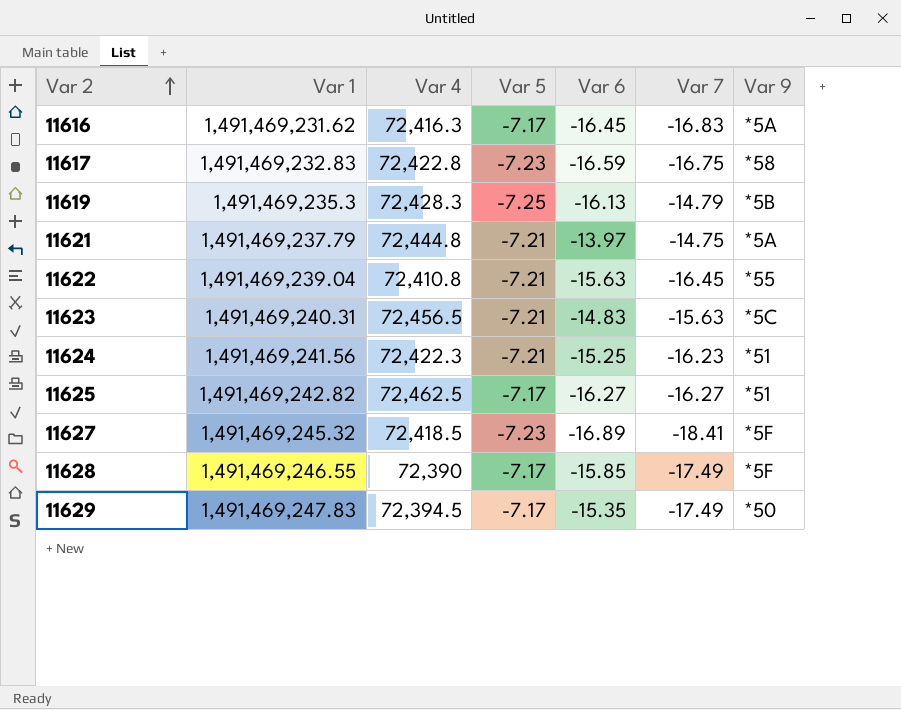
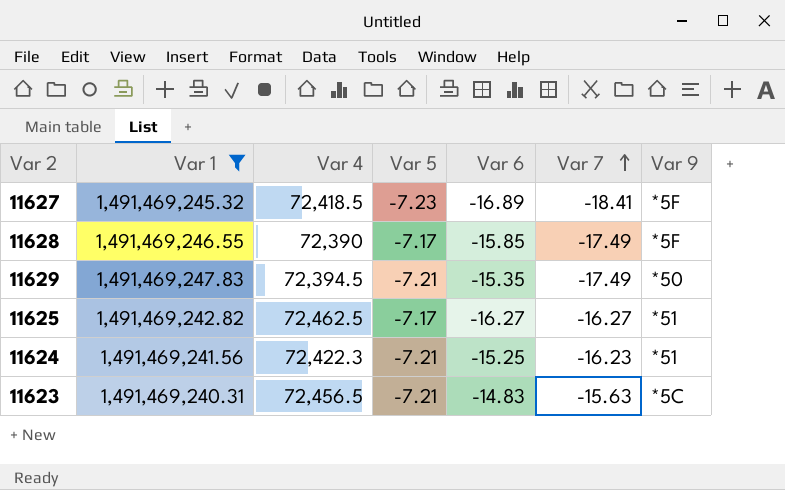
filter: none -> Var 1 >= 1,491,469,240.31
row order: Var 2 ascending -> Var 7 ascending
11629 | Var 5: -7.17 -> -7.21

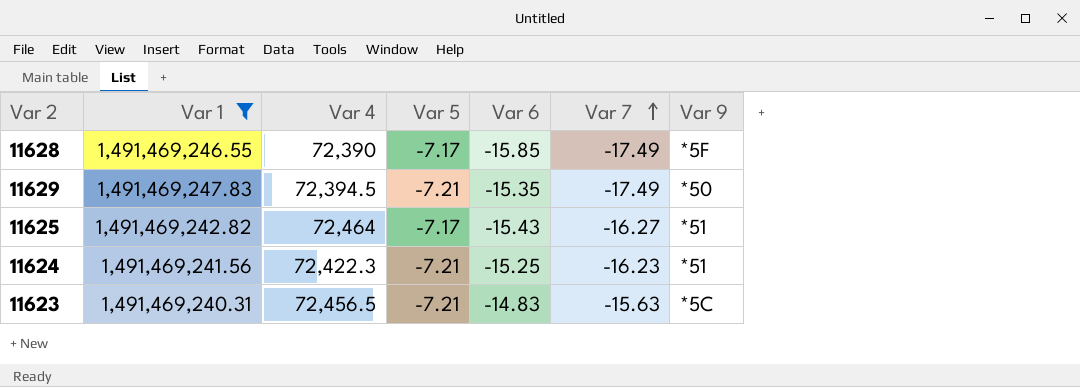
row 11627: 1,491,469,245.32 | 72,418.5 | -7.23 | -16.89 | -18.41 | *5F -> none
11625 | Var 4: 72,462.5 -> 72,464
11625 | Var 6: -16.27 -> -15.43

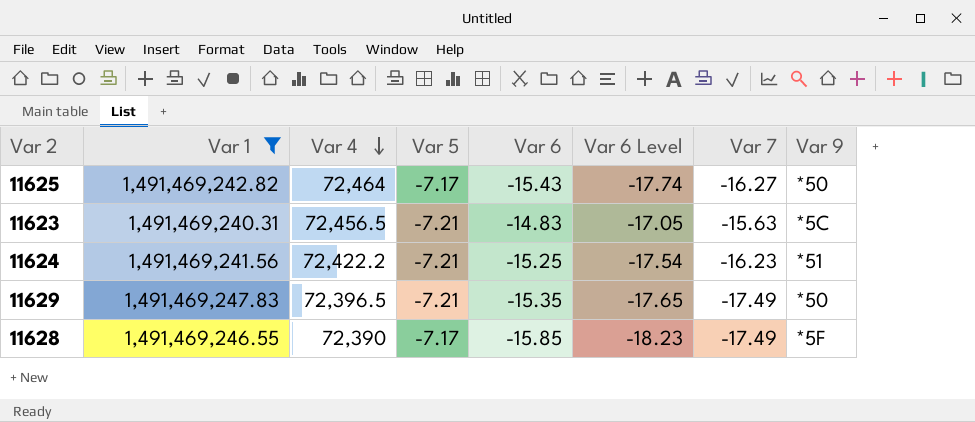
row order: Var 7 ascending -> Var 4 descending
column Var 6 Level | formula: none -> [Var 6] * 1.15
11625 | Var 9: *51 -> *50
11624 | Var 4: 72,422.3 -> 72,422.2
11629 | Var 4: 72,394.5 -> 72,396.5

